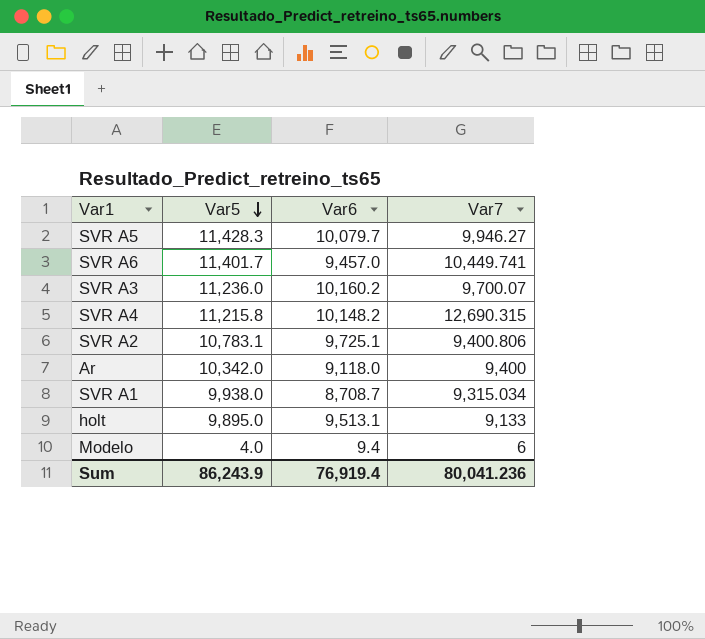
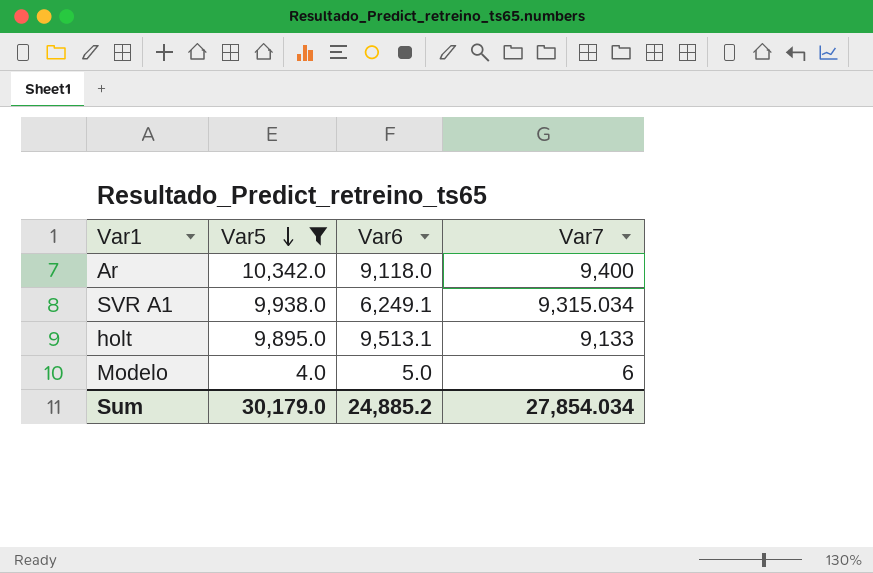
filter: none -> Var5 <= 10,342.0
SVR A1 | Var6: 8,708.7 -> 6,249.1
Modelo | Var6: 9.4 -> 5.0
Sum | Var5: 86,243.9 -> 30,179.0
Sum | Var6: 76,919.4 -> 24,885.2
Sum | Var7: 80,041.236 -> 27,854.034

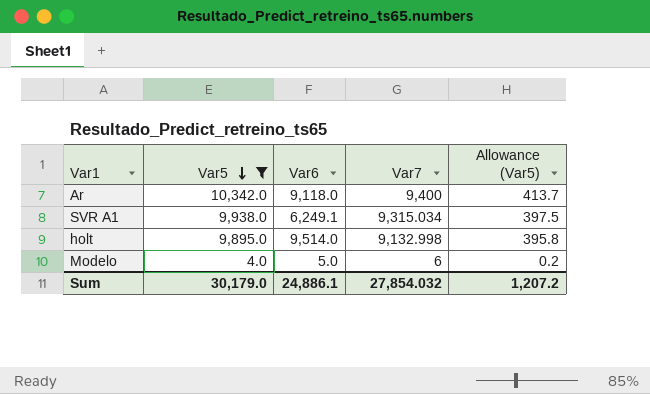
column Allowance (Var5) | formula: none -> [Var5] * 0.04
holt | Var6: 9,513.1 -> 9,514.0
holt | Var7: 9,133 -> 9,132.998
Sum | Var6: 24,885.2 -> 24,886.1
Sum | Var7: 27,854.034 -> 27,854.032

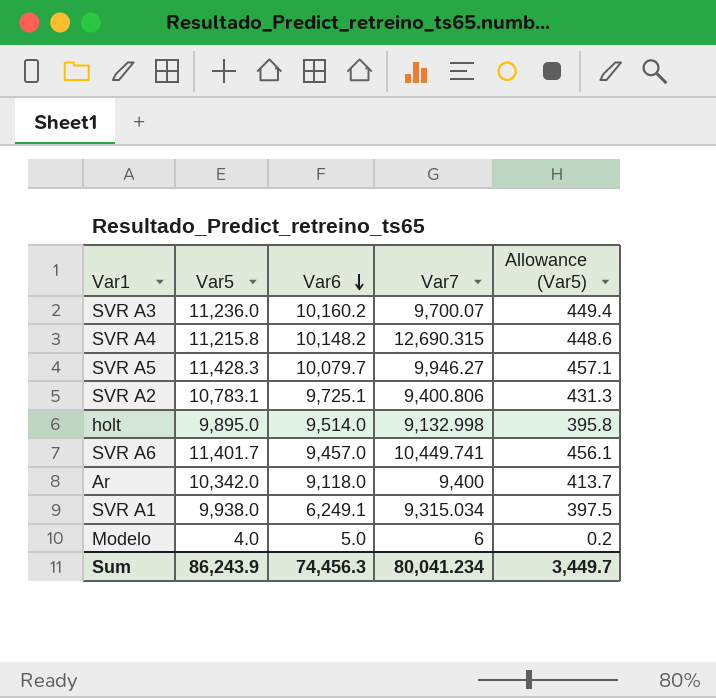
filter: Var5 <= 10,342.0 -> none
row order: Var5 descending -> Var6 descending
Sum | Var5: 30,179.0 -> 86,243.9
Sum | Var6: 24,886.1 -> 74,456.3
Sum | Var7: 27,854.032 -> 80,041.234
Sum | Allowance (Var5): 1,207.2 -> 3,449.7

